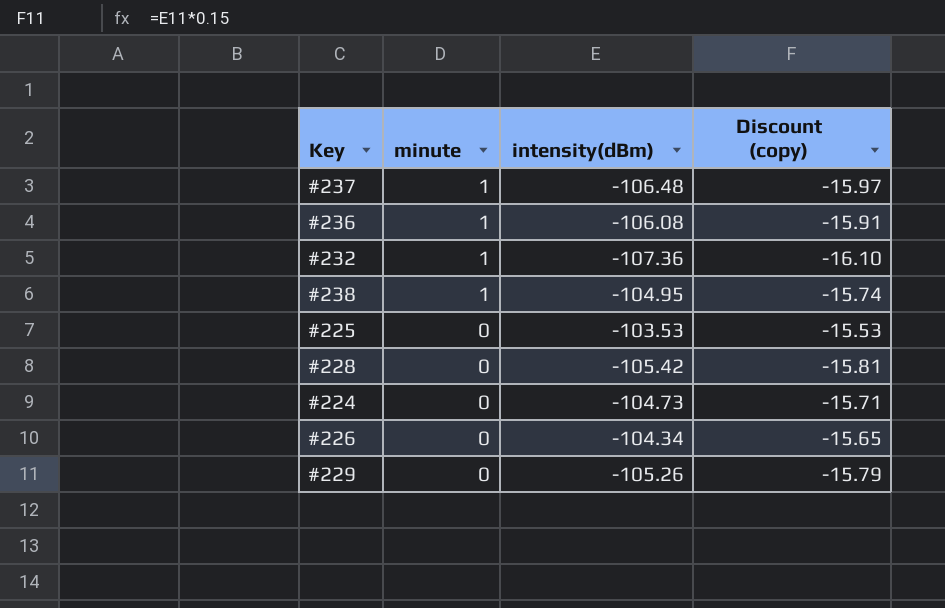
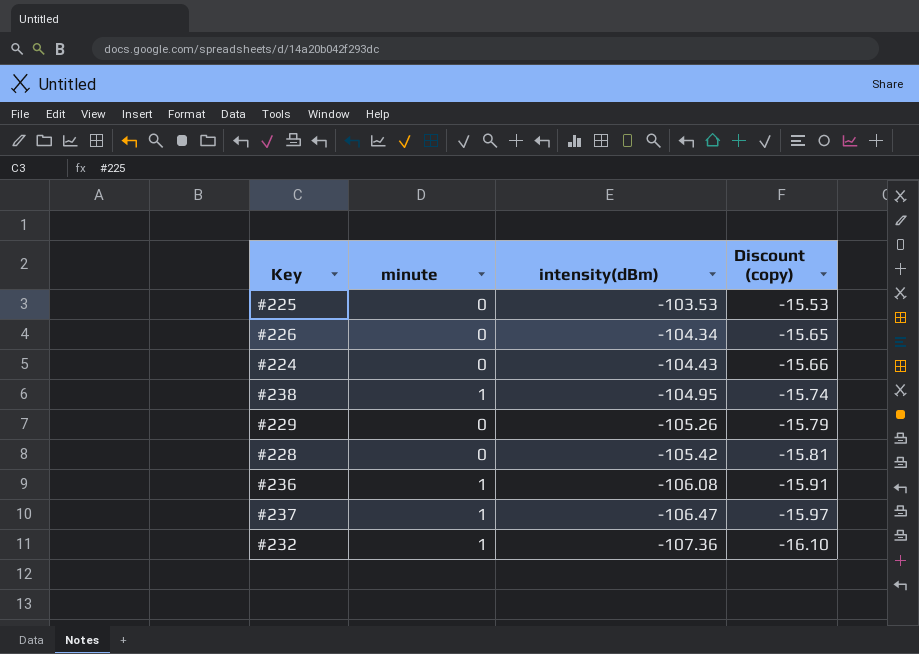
row order: minute descending -> intensity(dBm) descending
#224 | intensity(dBm): -104.73 -> -104.43
#224 | Discount (copy): -15.71 -> -15.66
#237 | intensity(dBm): -106.48 -> -106.47

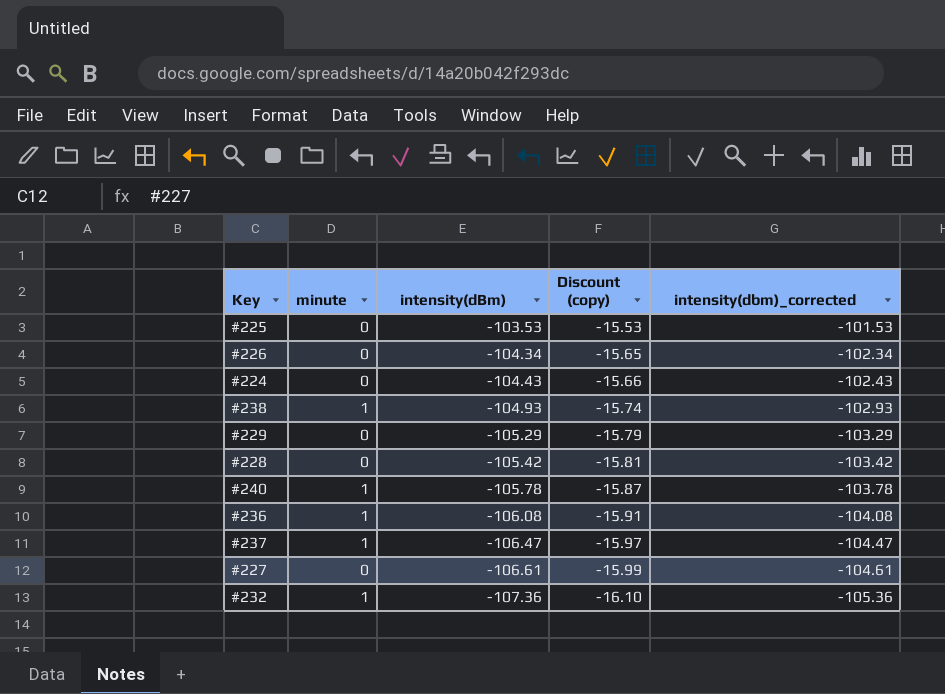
column intensity(dbm)_corrected | formula: none -> [intensity(dBm)] + 2
#238 | intensity(dBm): -104.95 -> -104.93
#229 | intensity(dBm): -105.26 -> -105.29
row #240: none -> 1 | -105.78 | -15.87 | -103.78
row #227: none -> 0 | -106.61 | -15.99 | -104.61

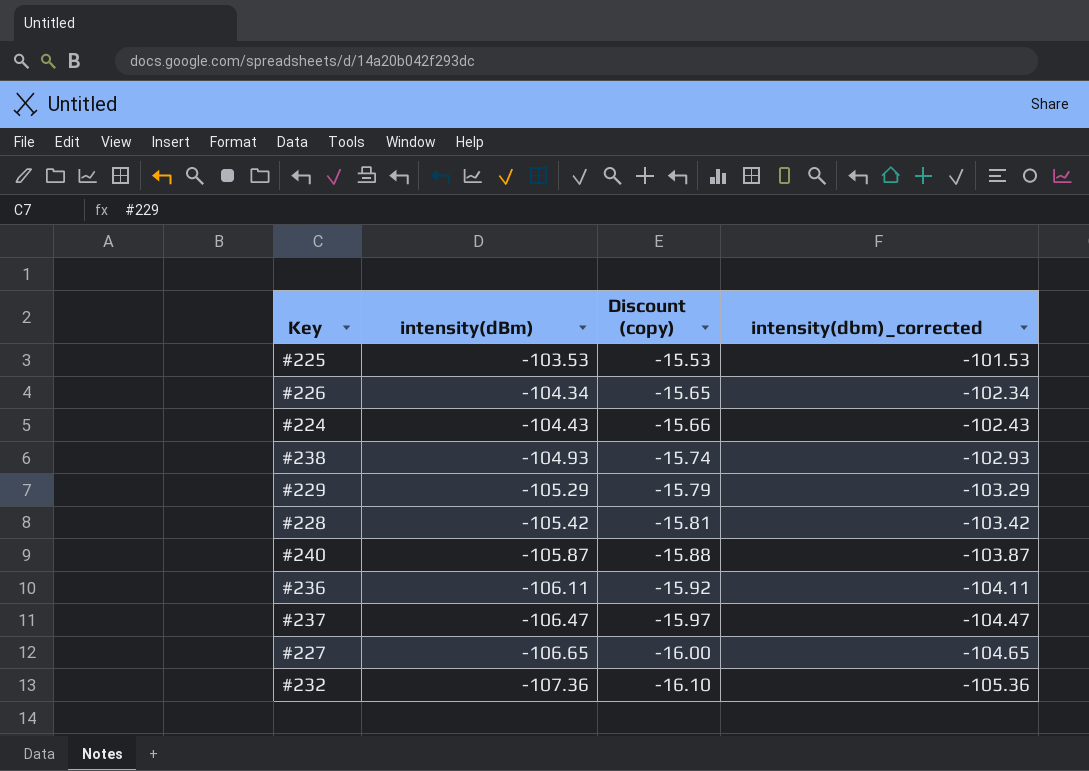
column minute | position: 2 -> none
#240 | intensity(dBm): -105.78 -> -105.87
#240 | Discount (copy): -15.87 -> -15.88
#240 | intensity(dbm)_corrected: -103.78 -> -103.87
#236 | intensity(dBm): -106.08 -> -106.11
#236 | Discount (copy): -15.91 -> -15.92
#236 | intensity(dbm)_corrected: -104.08 -> -104.11
#227 | intensity(dBm): -106.61 -> -106.65
#227 | Discount (copy): -15.99 -> -16.00
#227 | intensity(dbm)_corrected: -104.61 -> -104.65

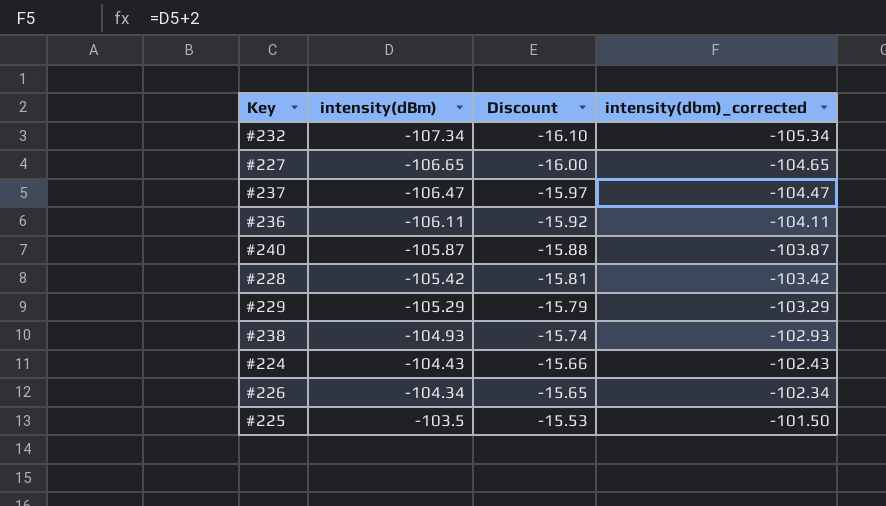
row order: intensity(dBm) descending -> intensity(dBm) ascending
column name: Discount (copy) -> Discount
#232 | intensity(dBm): -107.36 -> -107.34
#232 | intensity(dbm)_corrected: -105.36 -> -105.34
#225 | intensity(dBm): -103.53 -> -103.5
#225 | intensity(dbm)_corrected: -101.53 -> -101.50

